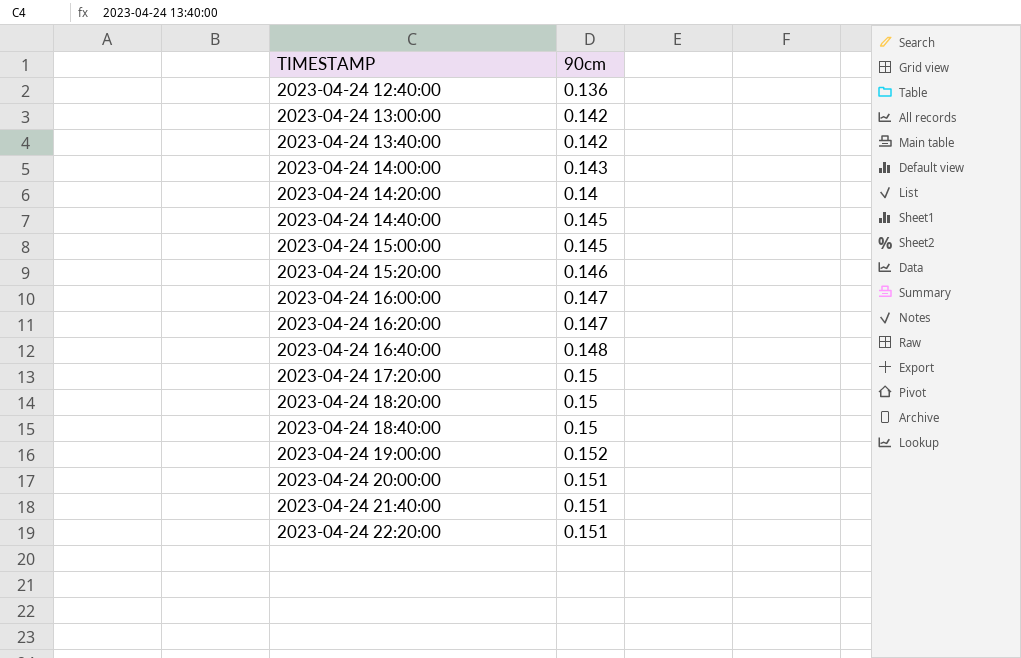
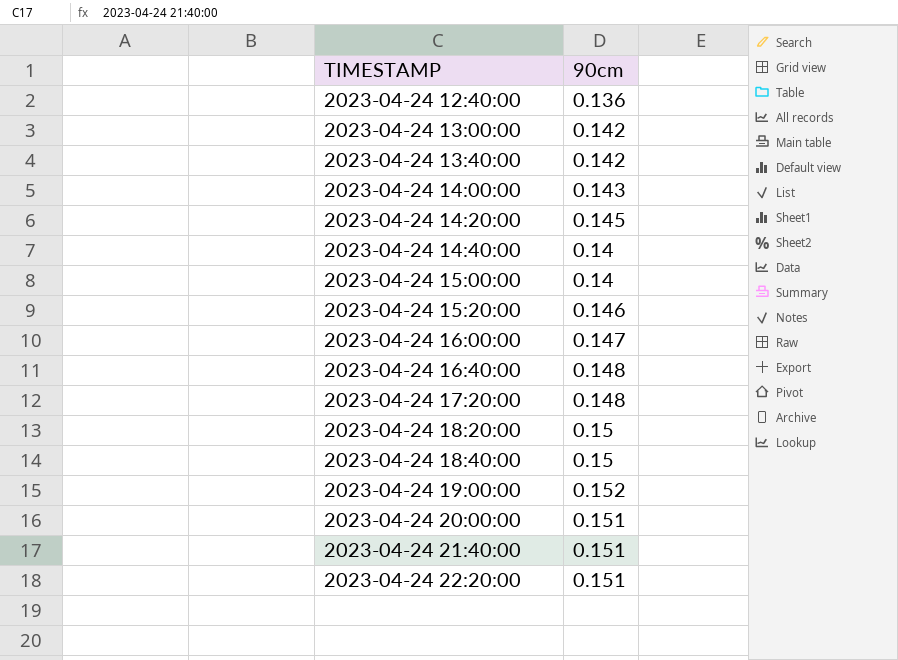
row 2023-04-24 16:20:00: 0.147 -> none
2023-04-24 14:20:00 | 90cm: 0.14 -> 0.145
2023-04-24 14:40:00 | 90cm: 0.145 -> 0.14
2023-04-24 15:00:00 | 90cm: 0.145 -> 0.14
2023-04-24 17:20:00 | 90cm: 0.15 -> 0.148

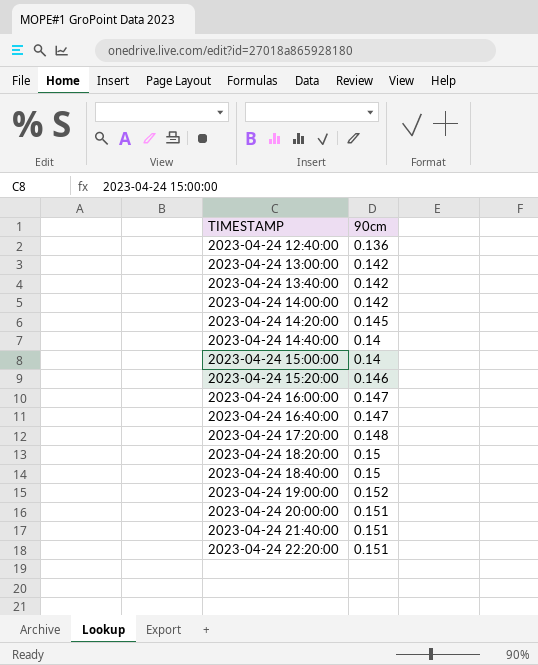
2023-04-24 14:00:00 | 90cm: 0.143 -> 0.142
2023-04-24 16:40:00 | 90cm: 0.148 -> 0.147

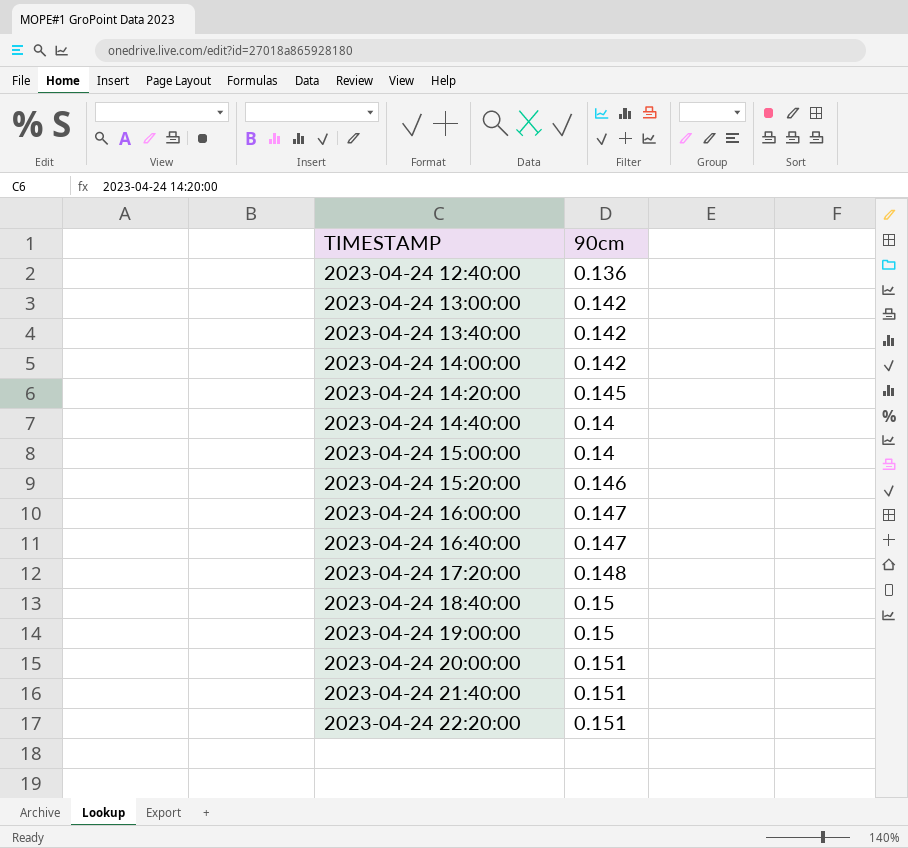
row 2023-04-24 18:20:00: 0.15 -> none
2023-04-24 19:00:00 | 90cm: 0.152 -> 0.15

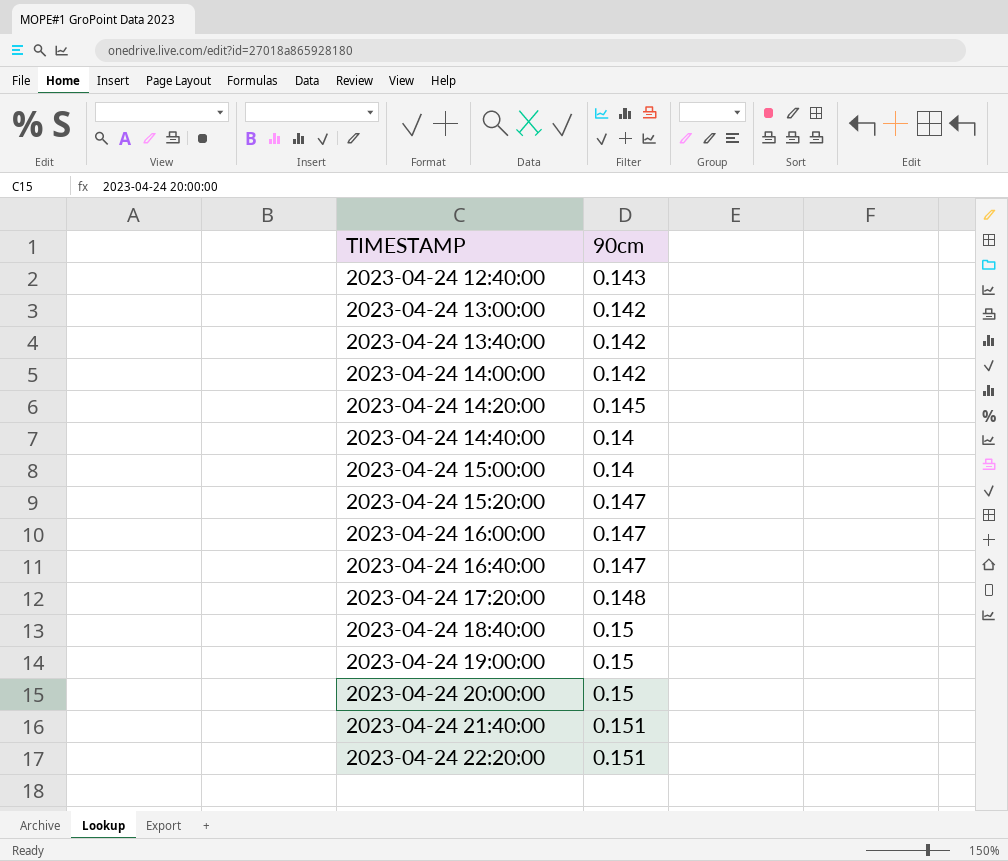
2023-04-24 12:40:00 | 90cm: 0.136 -> 0.143
2023-04-24 15:20:00 | 90cm: 0.146 -> 0.147
2023-04-24 20:00:00 | 90cm: 0.151 -> 0.15

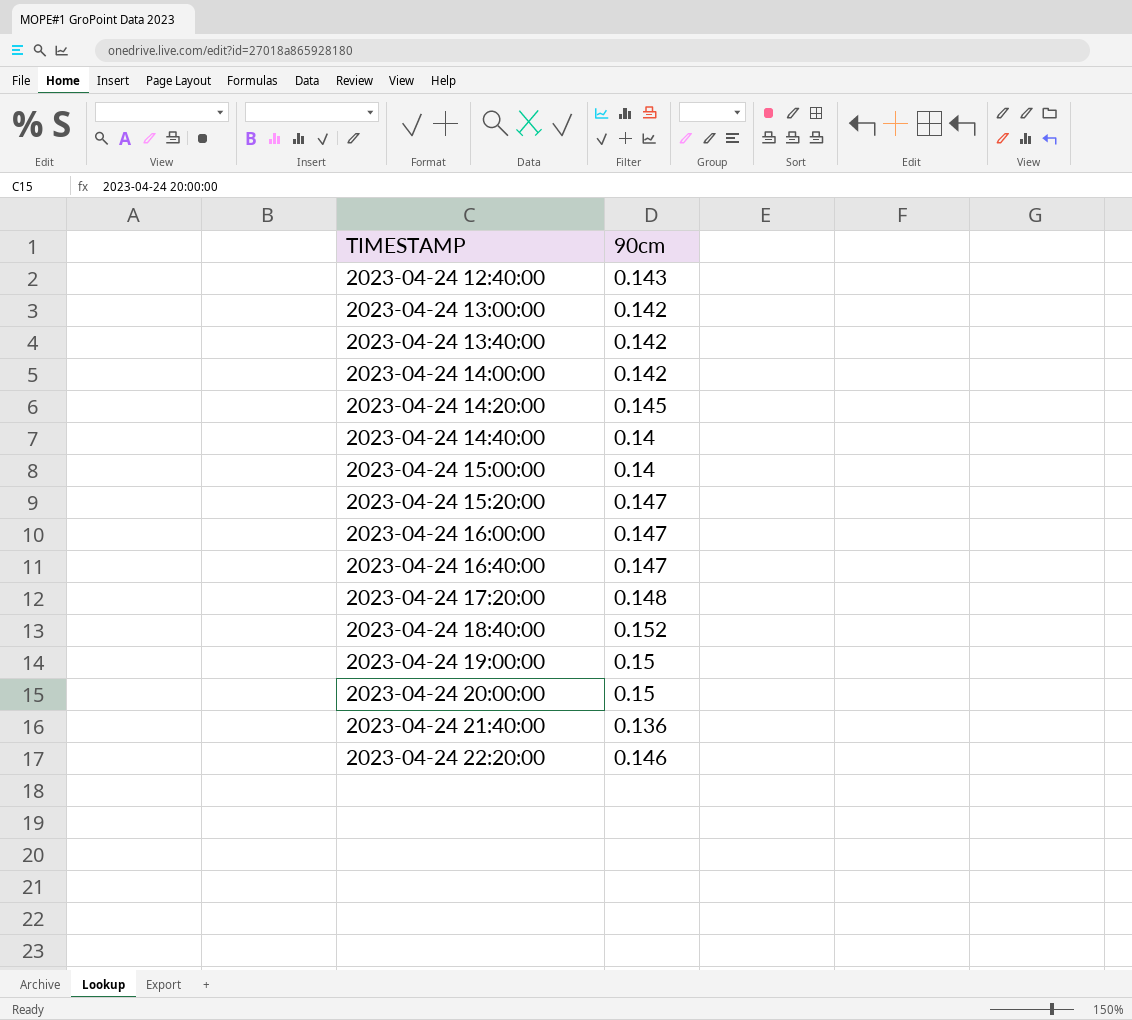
2023-04-24 18:40:00 | 90cm: 0.15 -> 0.152
2023-04-24 21:40:00 | 90cm: 0.151 -> 0.136
2023-04-24 22:20:00 | 90cm: 0.151 -> 0.146

